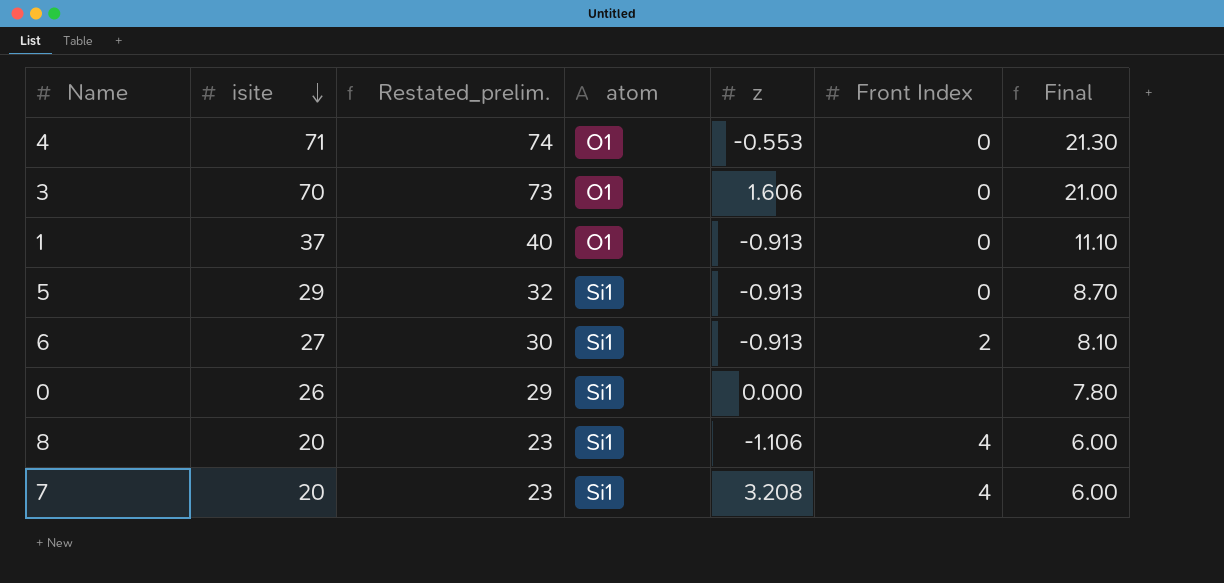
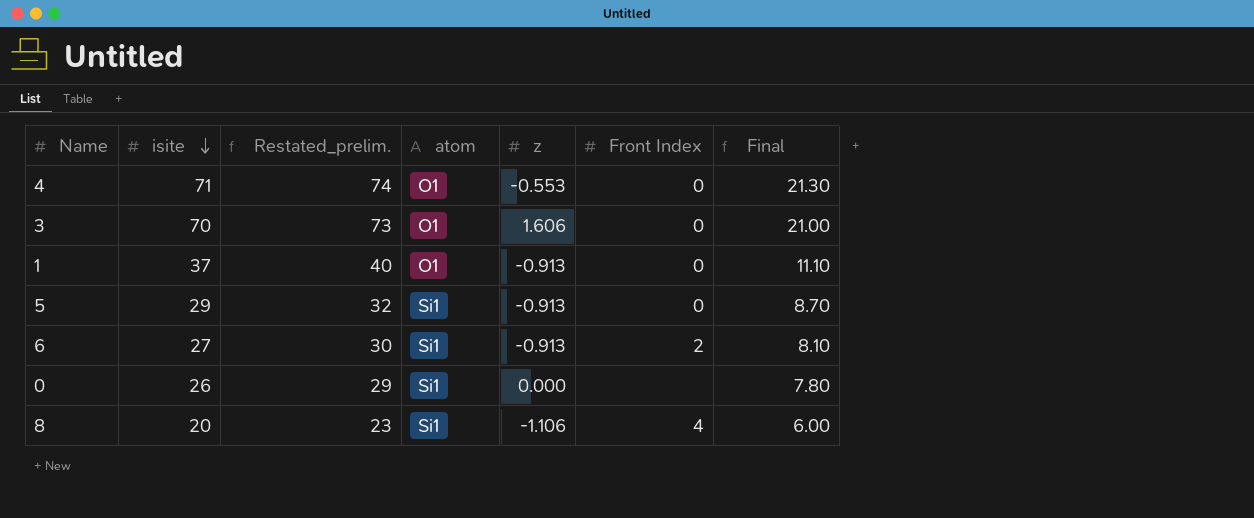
row 7: 20 | 23 | Si1 | 3.208 | 4 | 6.00 -> none

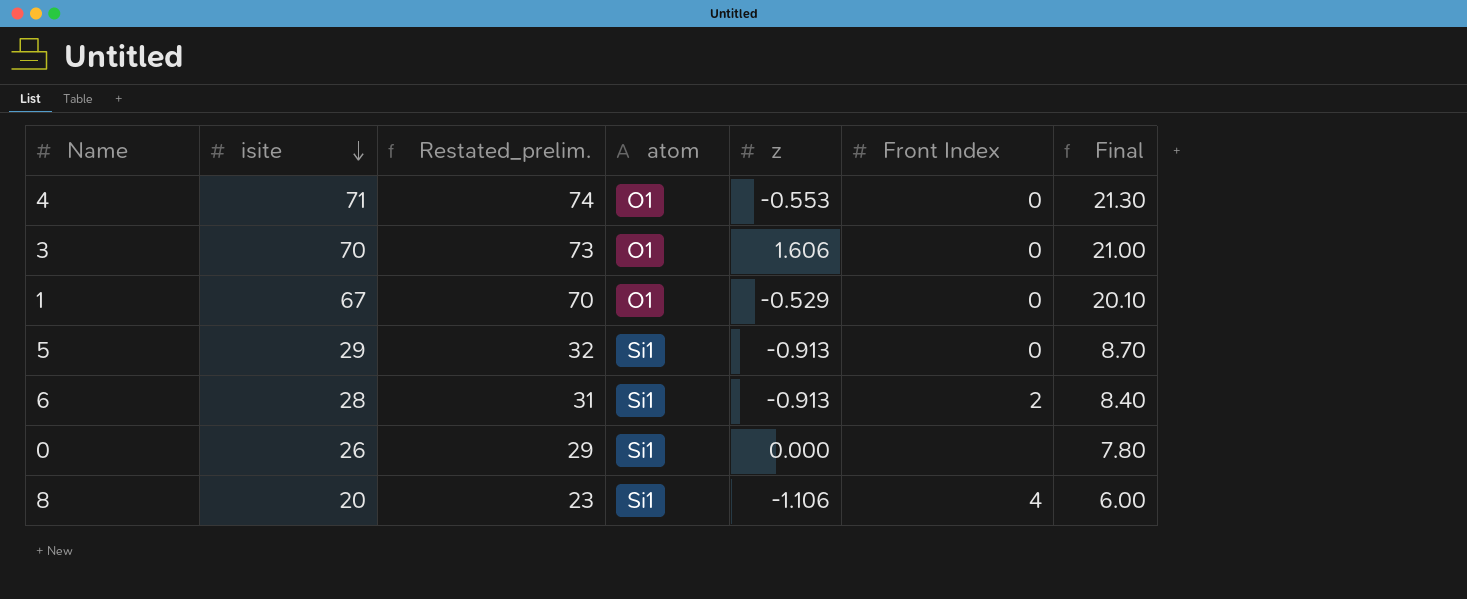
1 | isite: 37 -> 67
1 | Restated_prelim.: 40 -> 70
1 | z: -0.913 -> -0.529
1 | Final: 11.10 -> 20.10
6 | isite: 27 -> 28
6 | Restated_prelim.: 30 -> 31
6 | Final: 8.10 -> 8.40

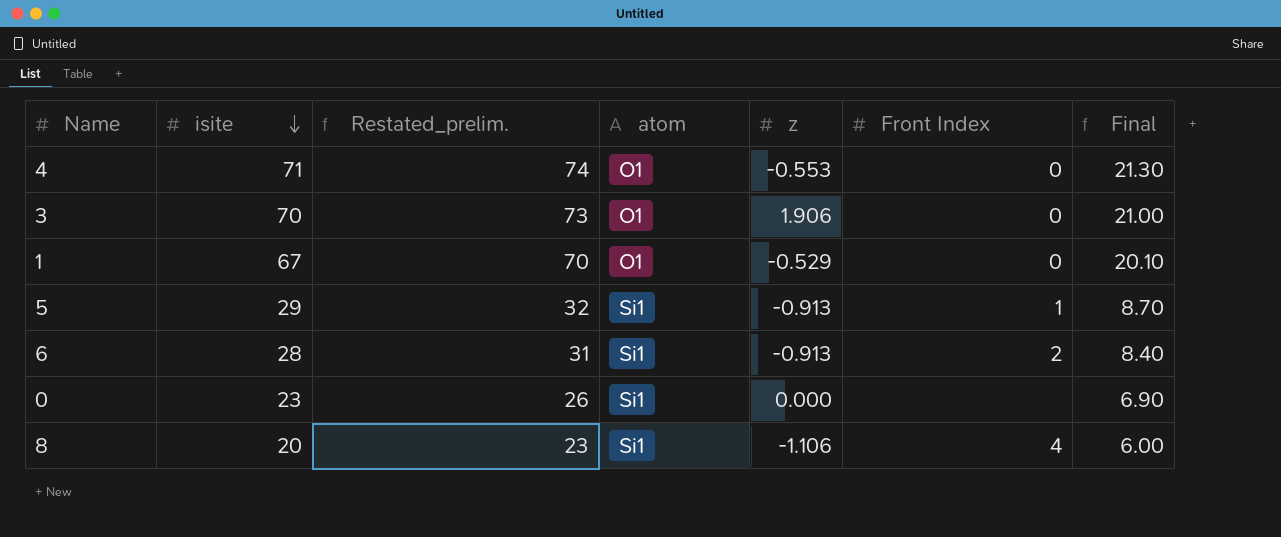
3 | z: 1.606 -> 1.906
5 | Front Index: 0 -> 1
0 | isite: 26 -> 23
0 | Restated_prelim.: 29 -> 26
0 | Final: 7.80 -> 6.90

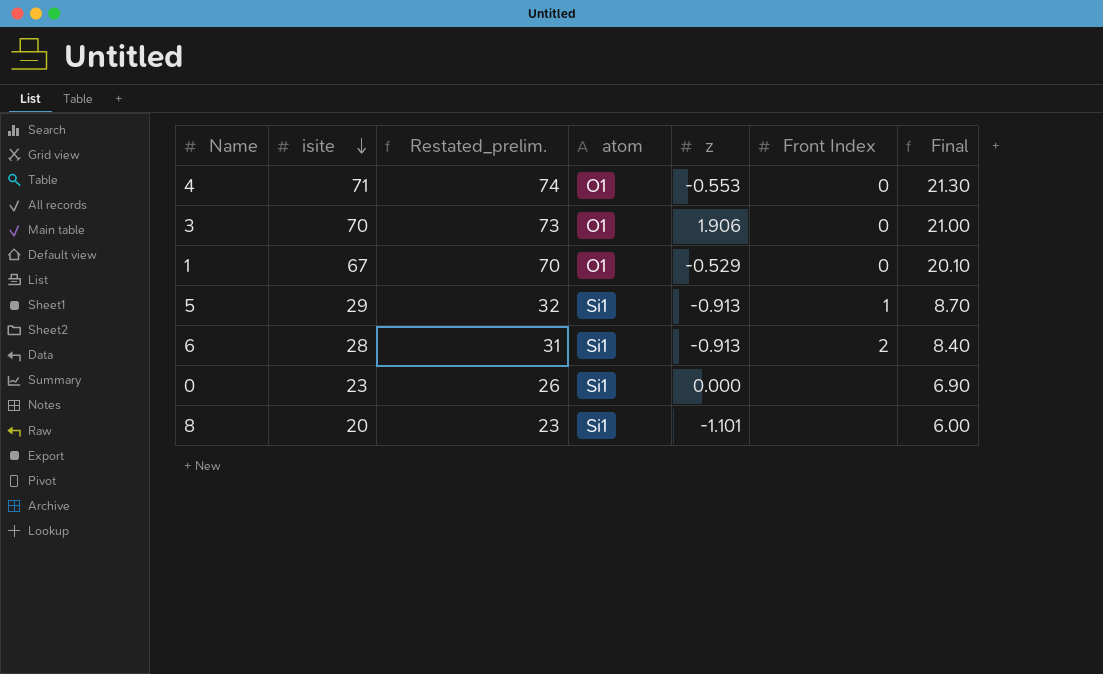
8 | z: -1.106 -> -1.101
8 | Front Index: 4 -> none

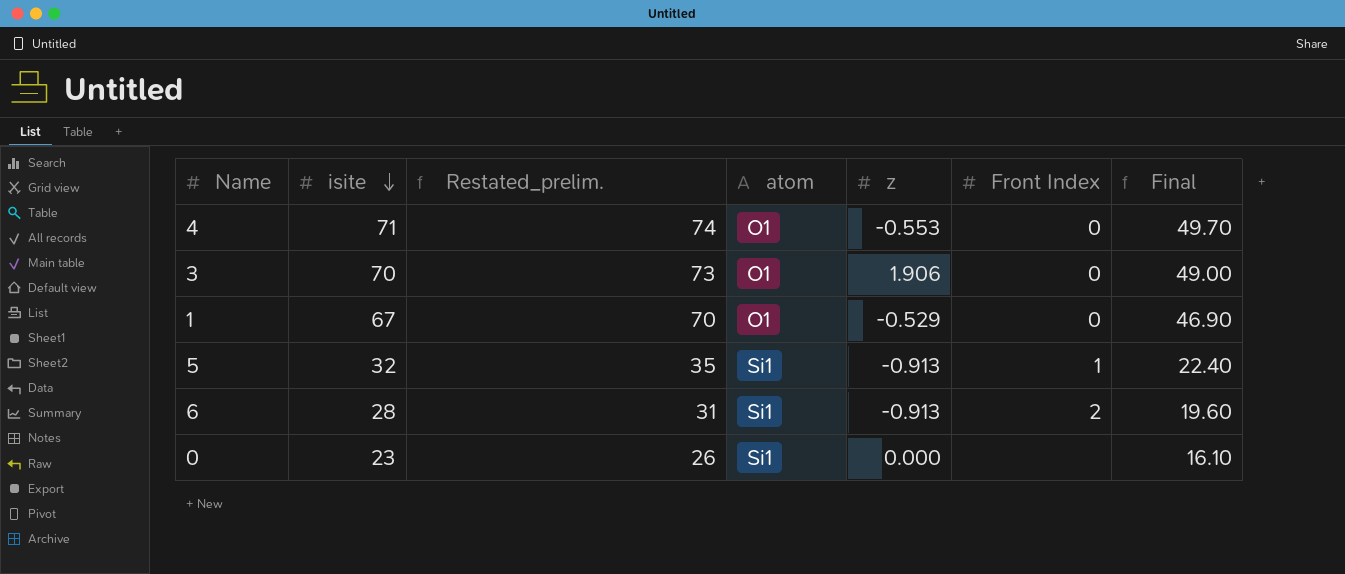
column Final | formula: [isite] * 0.3 -> [isite] * 0.7
row 8: 20 | 23 | Si1 | -1.101 | none | 6.00 -> none
5 | isite: 29 -> 32
5 | Restated_prelim.: 32 -> 35

